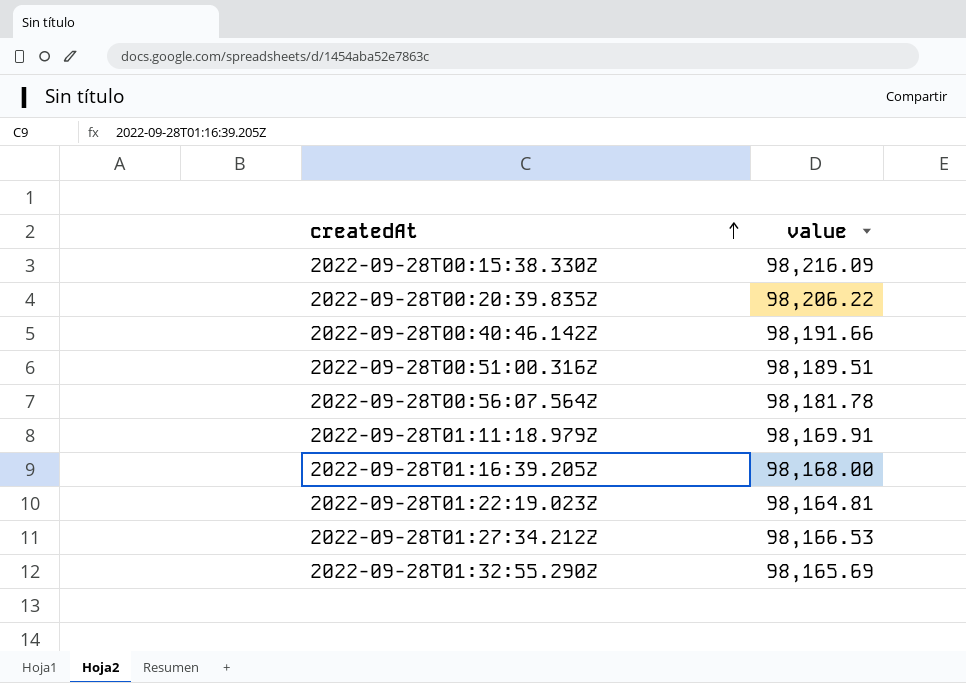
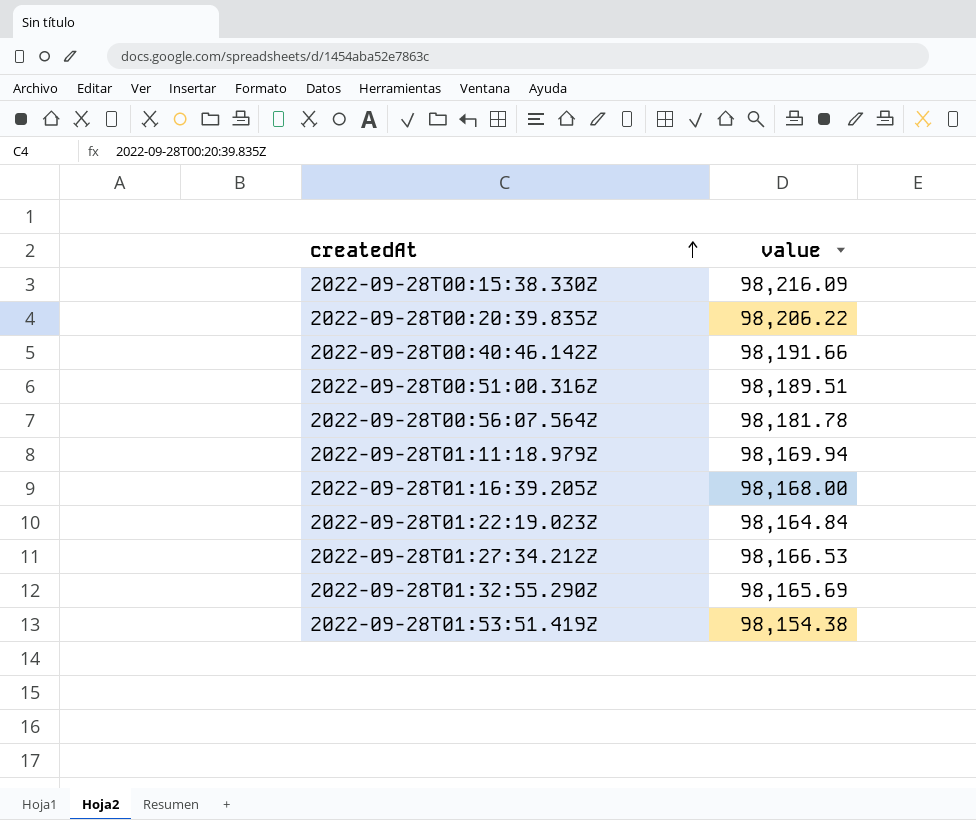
2022-09-28T01:11:18.979Z | value: 98,169.91 -> 98,169.94
2022-09-28T01:22:19.023Z | value: 98,164.81 -> 98,164.84
row 2022-09-28T01:53:51.419Z: none -> 98,154.38

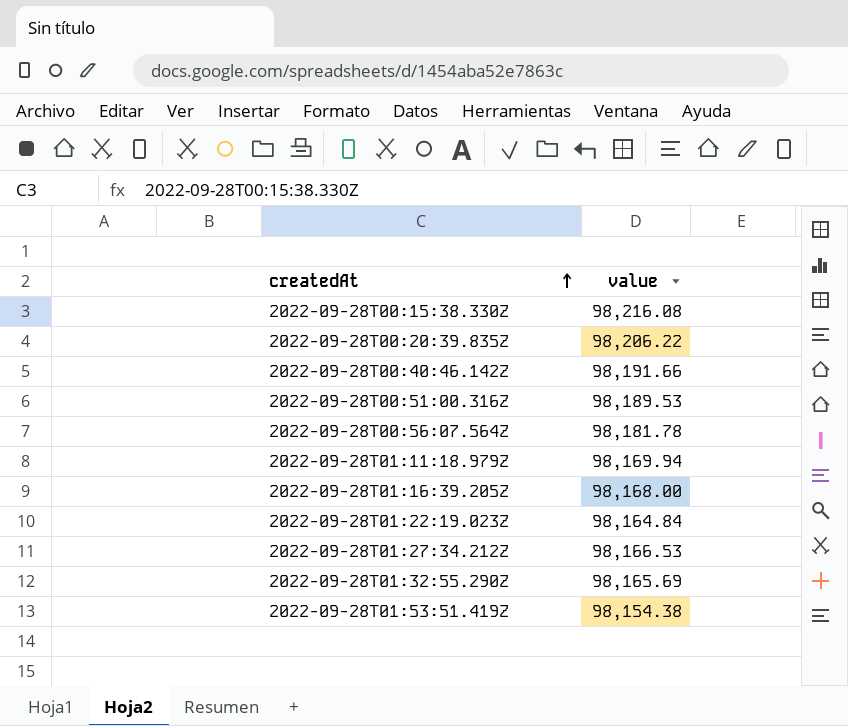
2022-09-28T00:15:38.330Z | value: 98,216.09 -> 98,216.08
2022-09-28T00:51:00.316Z | value: 98,189.51 -> 98,189.53

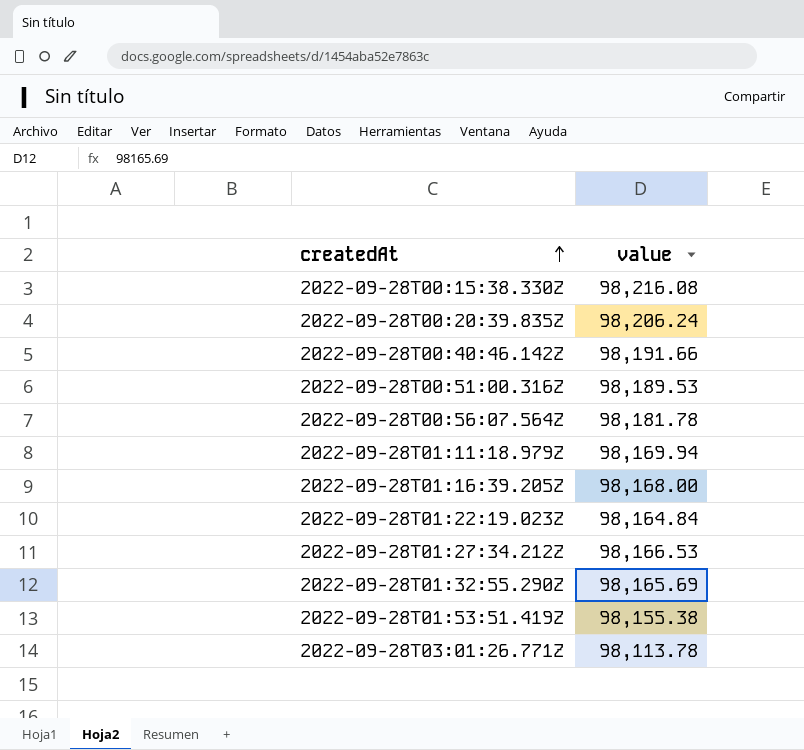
2022-09-28T00:20:39.835Z | value: 98,206.22 -> 98,206.24
2022-09-28T01:53:51.419Z | value: 98,154.38 -> 98,155.38
row 2022-09-28T03:01:26.771Z: none -> 98,113.78

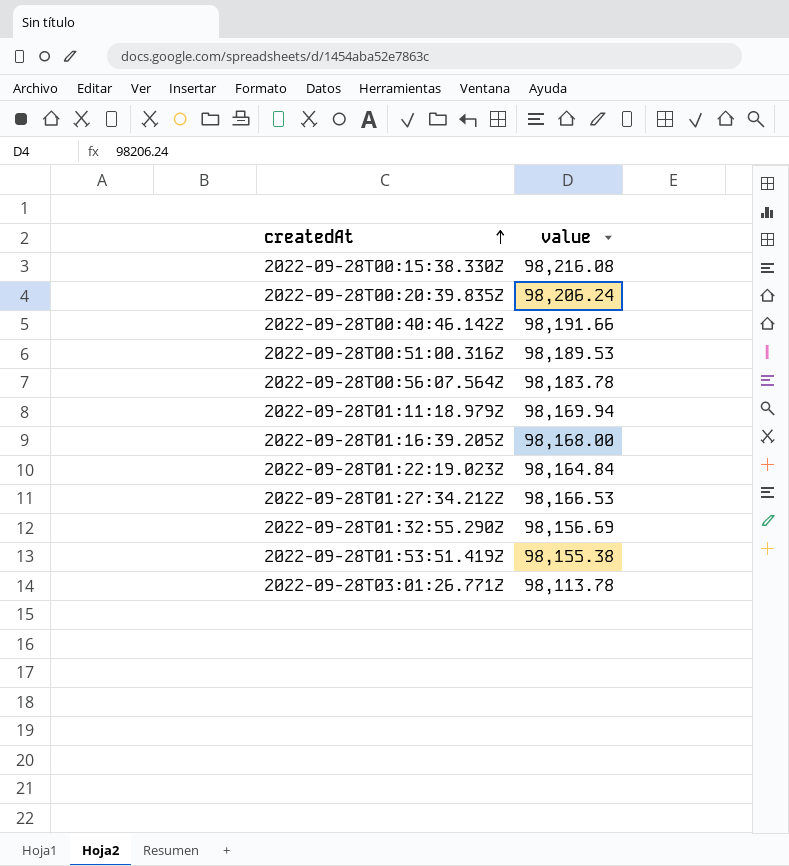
2022-09-28T00:56:07.564Z | value: 98,181.78 -> 98,183.78
2022-09-28T01:32:55.290Z | value: 98,165.69 -> 98,156.69

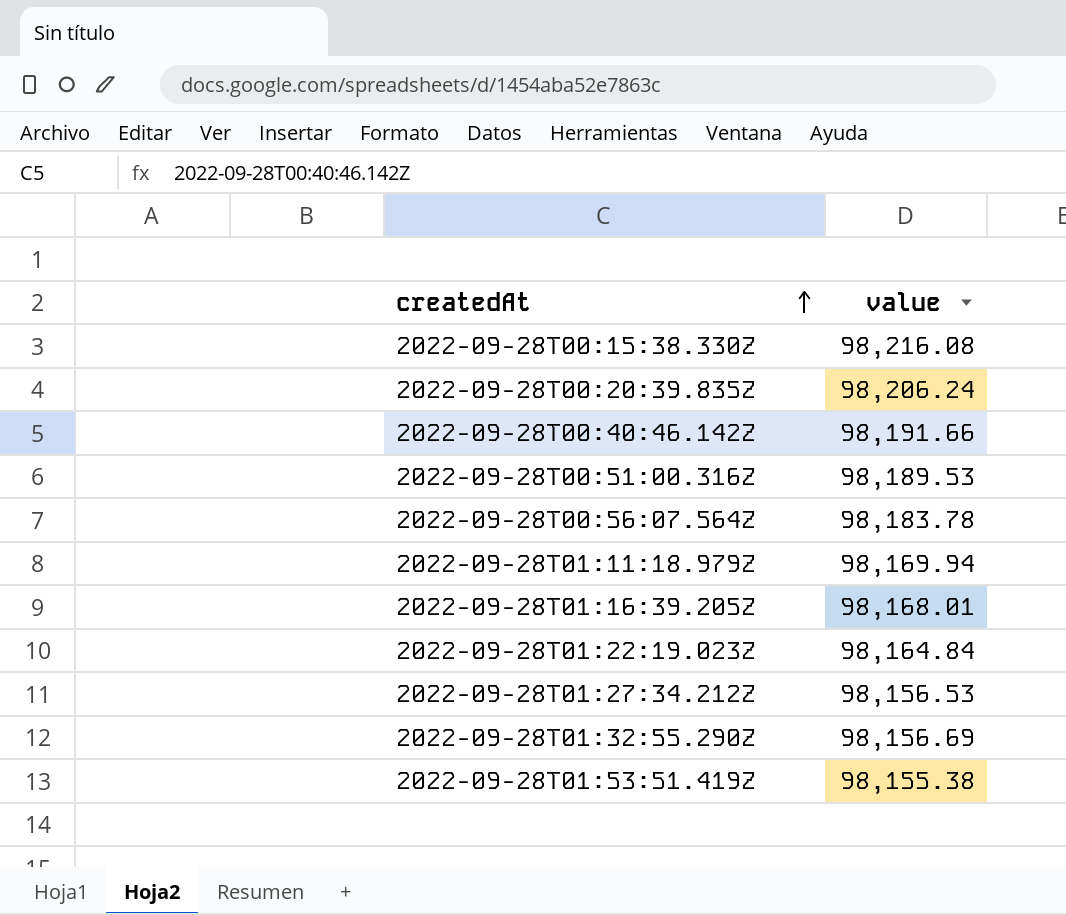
row 2022-09-28T03:01:26.771Z: 98,113.78 -> none
2022-09-28T01:16:39.205Z | value: 98,168.00 -> 98,168.01
2022-09-28T01:27:34.212Z | value: 98,166.53 -> 98,156.53

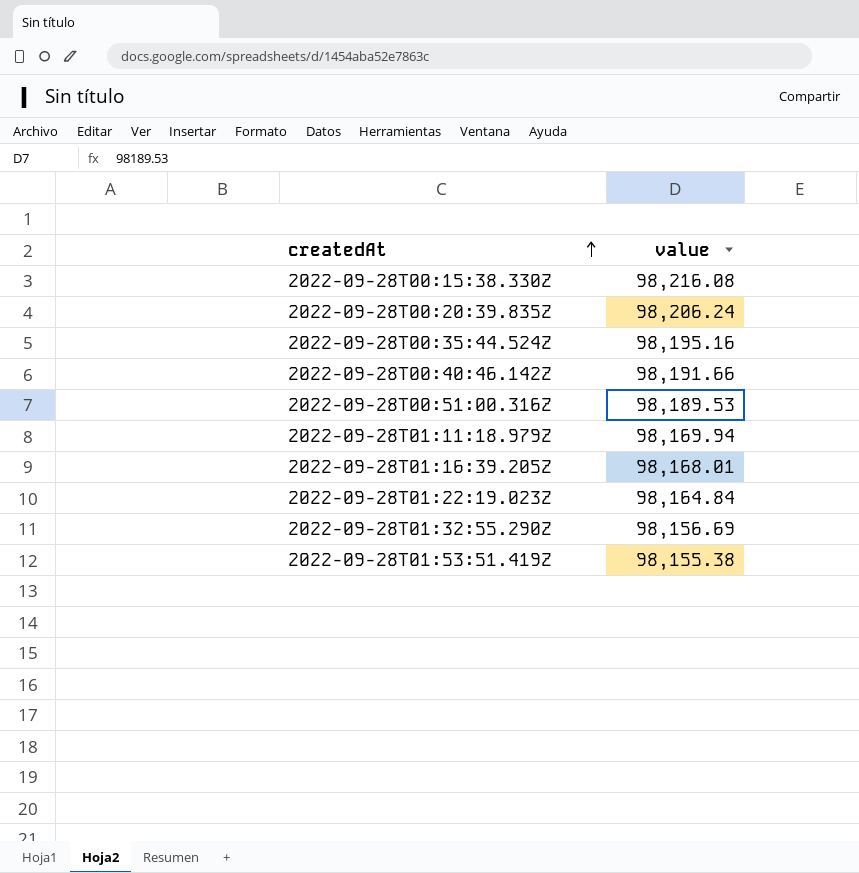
row 2022-09-28T00:56:07.564Z: 98,183.78 -> none
row 2022-09-28T01:27:34.212Z: 98,156.53 -> none
row 2022-09-28T00:35:44.524Z: none -> 98,195.16

